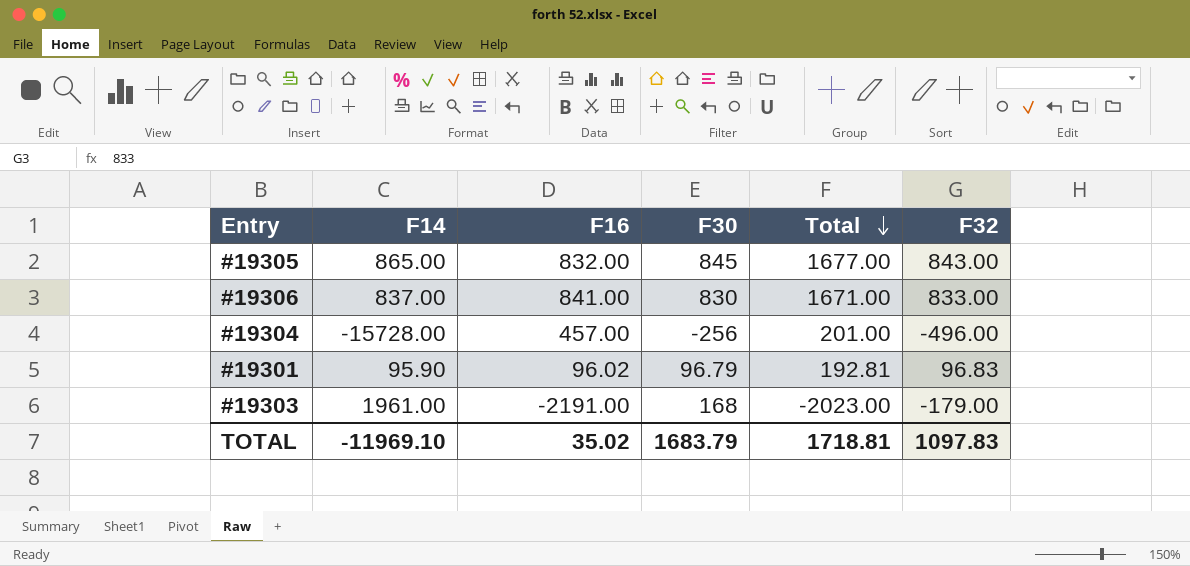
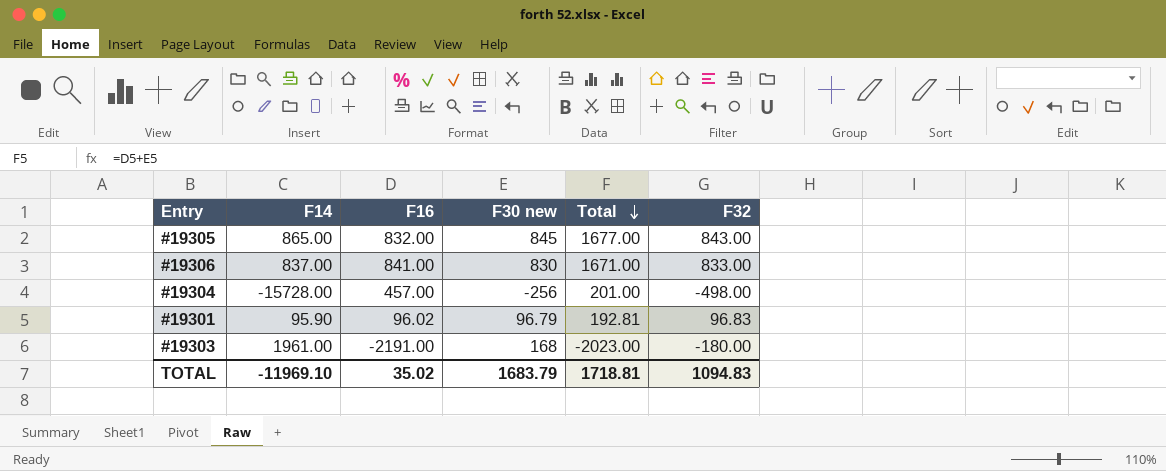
column name: F30 -> F30 new
#19304 | F32: -496.00 -> -498.00
#19303 | F32: -179.00 -> -180.00
TOTAL | F32: 1097.83 -> 1094.83

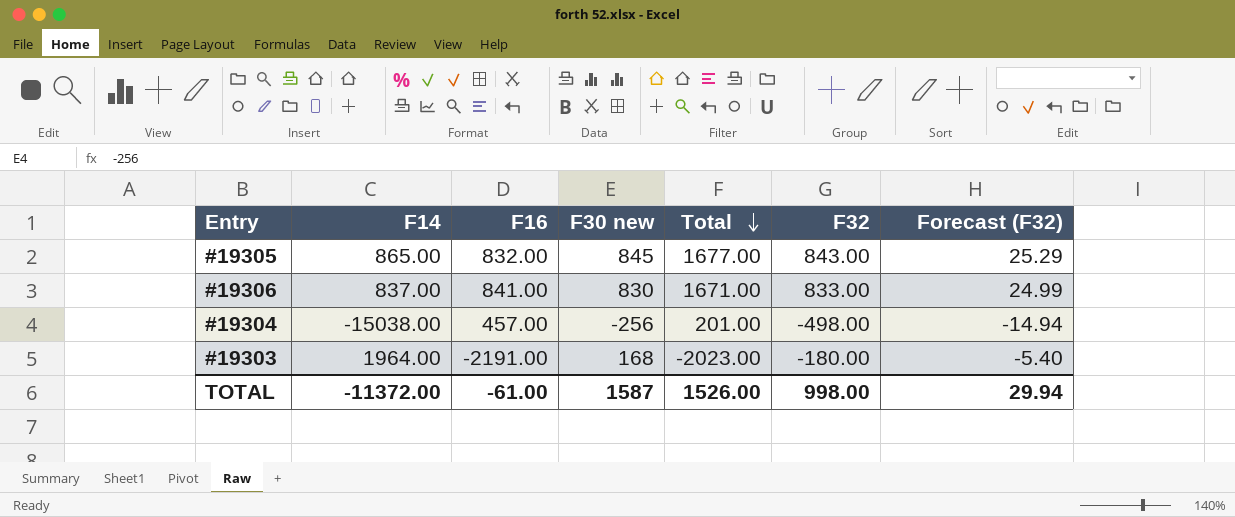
column Forecast (F32) | formula: none -> [F32] * 0.03
row #19301: 95.90 | 96.02 | 96.79 | 192.81 | 96.83 -> none
#19304 | F14: -15728.00 -> -15038.00
#19303 | F14: 1961.00 -> 1964.00
TOTAL | F14: -11969.10 -> -11372.00
TOTAL | F16: 35.02 -> -61.00
TOTAL | F30 new: 1683.79 -> 1587
TOTAL | Total: 1718.81 -> 1526.00
TOTAL | F32: 1094.83 -> 998.00

